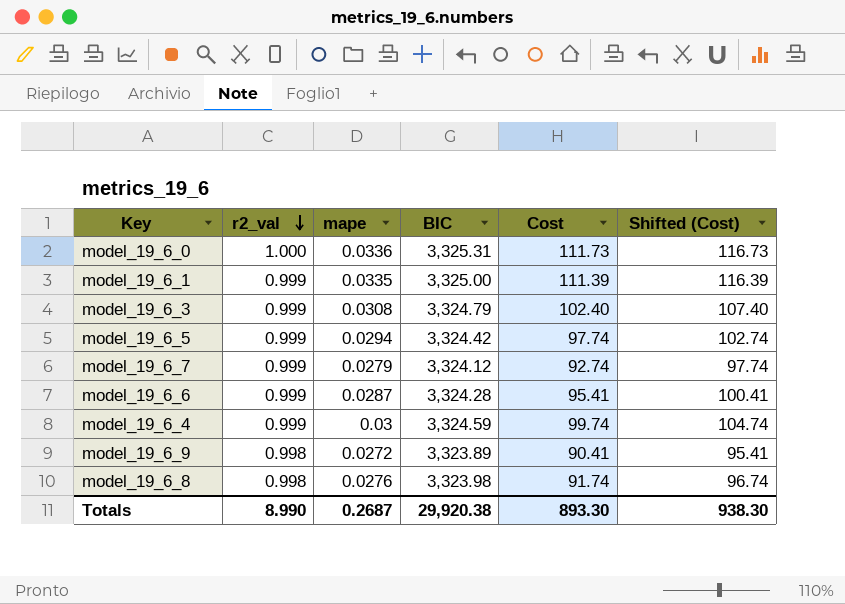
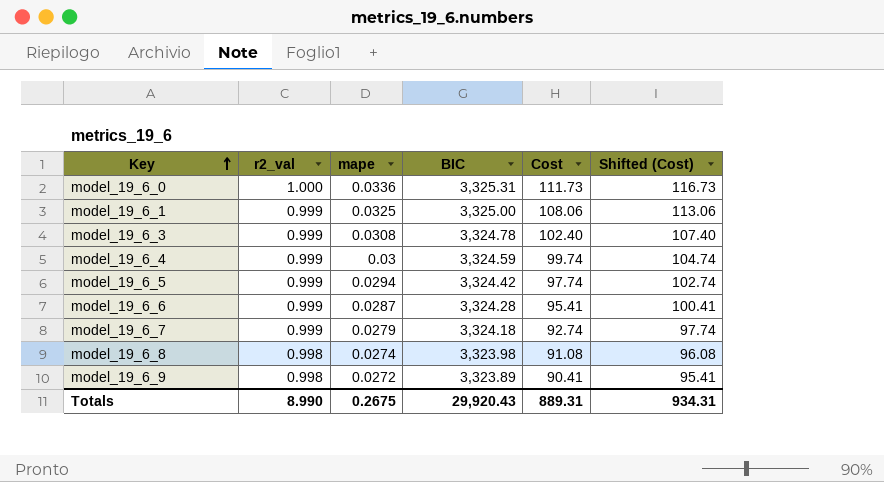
row order: r2_val descending -> Key ascending
model_19_6_1 | mape: 0.0335 -> 0.0325
model_19_6_1 | Cost: 111.39 -> 108.06
model_19_6_1 | Shifted (Cost): 116.39 -> 113.06
model_19_6_3 | BIC: 3,324.79 -> 3,324.78
model_19_6_7 | BIC: 3,324.12 -> 3,324.18
model_19_6_8 | mape: 0.0276 -> 0.0274
model_19_6_8 | Cost: 91.74 -> 91.08
model_19_6_8 | Shifted (Cost): 96.74 -> 96.08
Totals | mape: 0.2687 -> 0.2675
Totals | BIC: 29,920.38 -> 29,920.43
Totals | Cost: 893.30 -> 889.31
Totals | Shifted (Cost): 938.30 -> 934.31

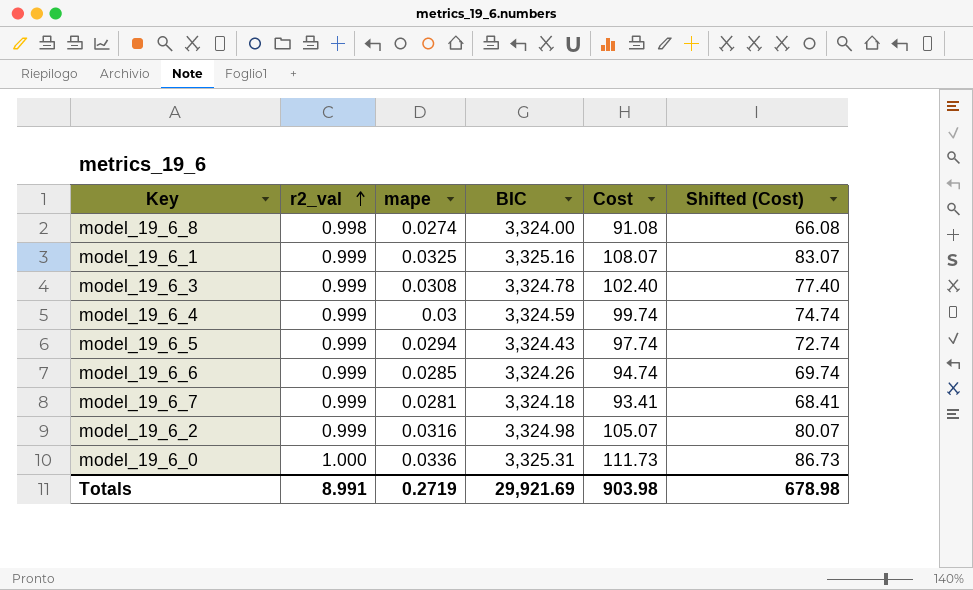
row order: Key ascending -> r2_val ascending
column Shifted (Cost) | formula: [Cost] + 5 -> [Cost] - 25
row model_19_6_9: 0.998 | 0.0272 | 3,323.89 | 90.41 | 95.41 -> none
model_19_6_8 | BIC: 3,323.98 -> 3,324.00
model_19_6_1 | BIC: 3,325.00 -> 3,325.16
model_19_6_1 | Cost: 108.06 -> 108.07
model_19_6_5 | BIC: 3,324.42 -> 3,324.43
model_19_6_6 | mape: 0.0287 -> 0.0285
model_19_6_6 | BIC: 3,324.28 -> 3,324.26
model_19_6_6 | Cost: 95.41 -> 94.74
model_19_6_7 | mape: 0.0279 -> 0.0281
model_19_6_7 | Cost: 92.74 -> 93.41
row model_19_6_2: none -> 0.999 | 0.0316 | 3,324.98 | 105.07 | 80.07
Totals | r2_val: 8.990 -> 8.991
Totals | mape: 0.2675 -> 0.2719
Totals | BIC: 29,920.43 -> 29,921.69
Totals | Cost: 889.31 -> 903.98
Totals | Shifted (Cost): 934.31 -> 678.98

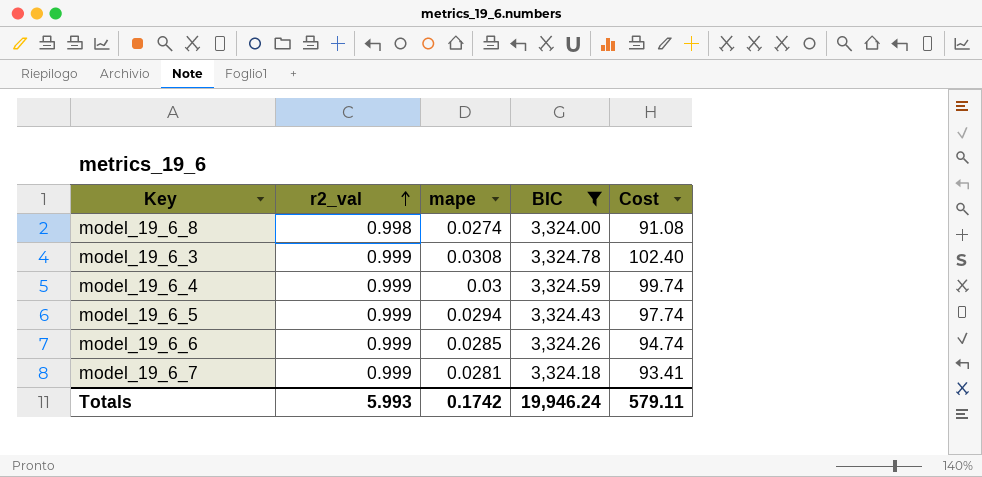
filter: none -> BIC <= 3,324.78
column Shifted (Cost) | formula: [Cost] - 25 -> none
Totals | r2_val: 8.991 -> 5.993
Totals | mape: 0.2719 -> 0.1742
Totals | BIC: 29,921.69 -> 19,946.24
Totals | Cost: 903.98 -> 579.11

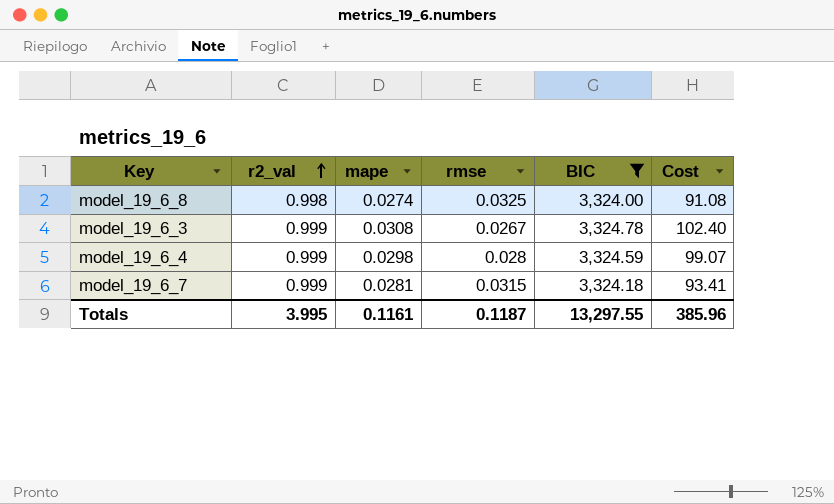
column rmse | position: none -> 4
row model_19_6_5: 0.999 | 0.0294 | 3,324.43 | 97.74 -> none
row model_19_6_6: 0.999 | 0.0285 | 3,324.26 | 94.74 -> none
model_19_6_4 | mape: 0.03 -> 0.0298
model_19_6_4 | Cost: 99.74 -> 99.07
Totals | r2_val: 5.993 -> 3.995
Totals | mape: 0.1742 -> 0.1161
Totals | BIC: 19,946.24 -> 13,297.55
Totals | Cost: 579.11 -> 385.96

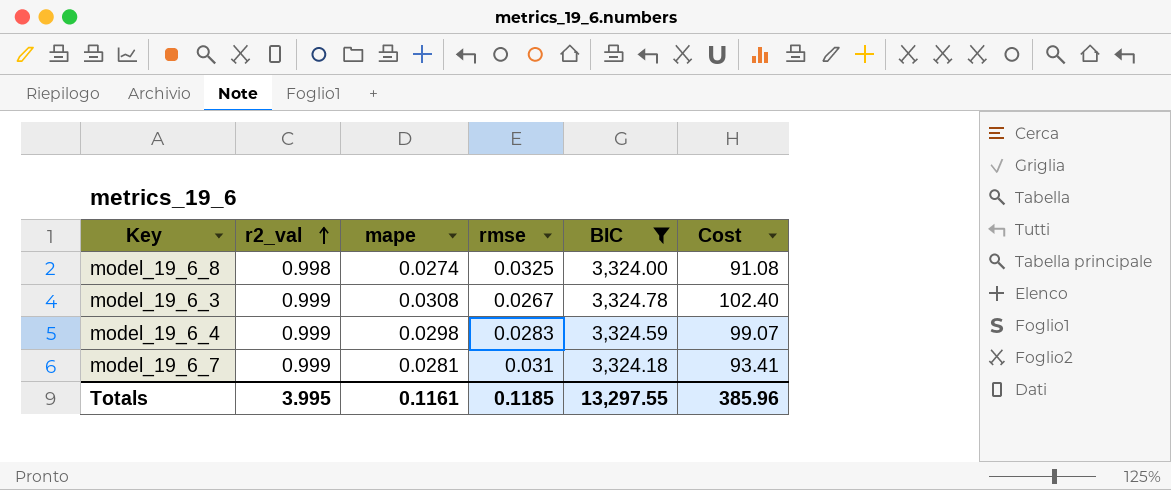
model_19_6_4 | rmse: 0.028 -> 0.0283
model_19_6_7 | rmse: 0.0315 -> 0.031
Totals | rmse: 0.1187 -> 0.1185

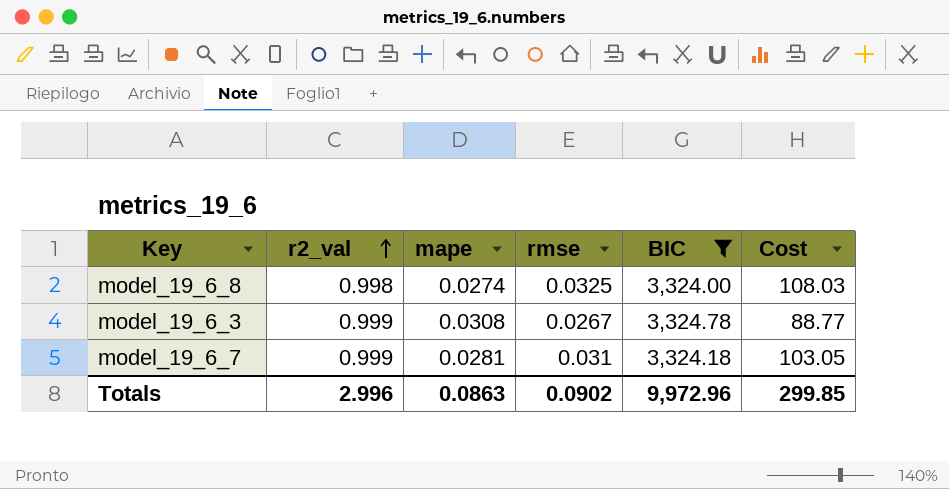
column Cost | formula: [mape] * [BIC] -> [rmse] * [BIC]
row model_19_6_4: 0.999 | 0.0298 | 0.0283 | 3,324.59 | 99.07 -> none
Totals | r2_val: 3.995 -> 2.996
Totals | mape: 0.1161 -> 0.0863
Totals | rmse: 0.1185 -> 0.0902
Totals | BIC: 13,297.55 -> 9,972.96
Totals | Cost: 385.96 -> 299.85

